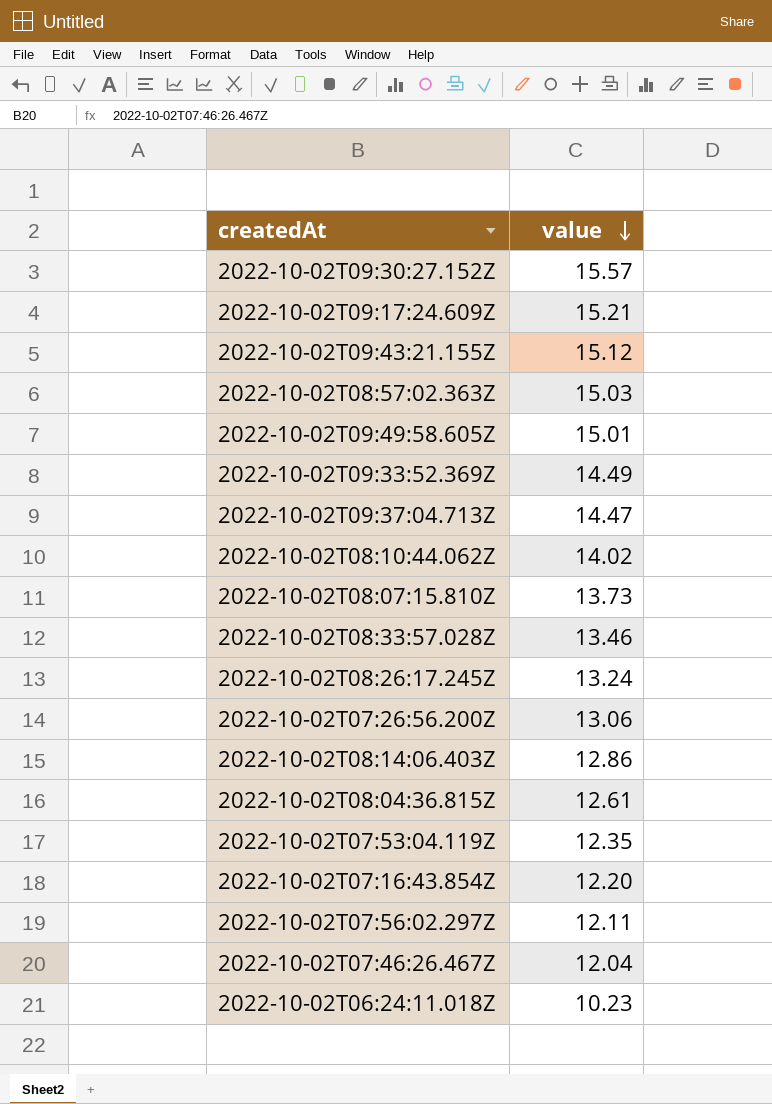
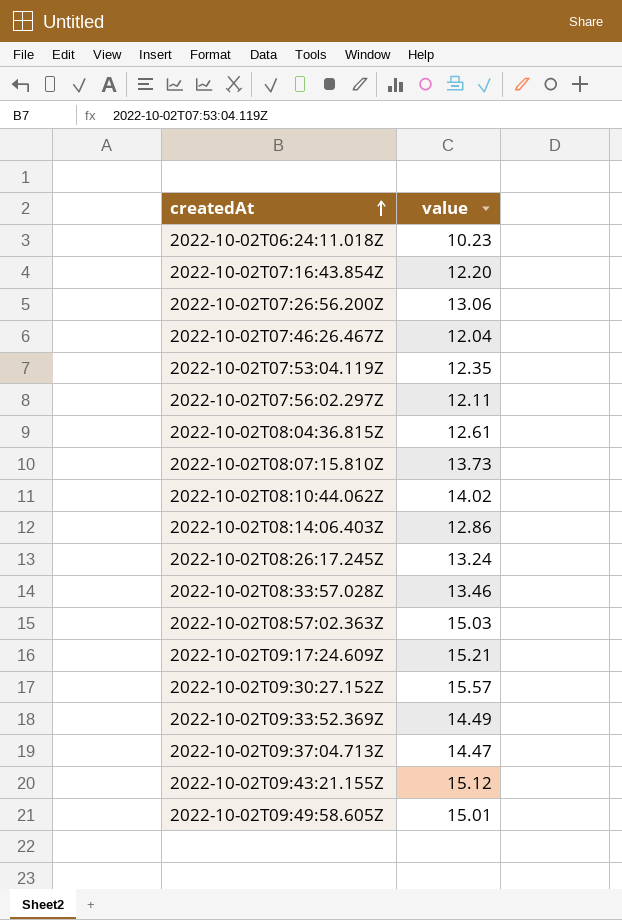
row order: value descending -> createdAt ascending

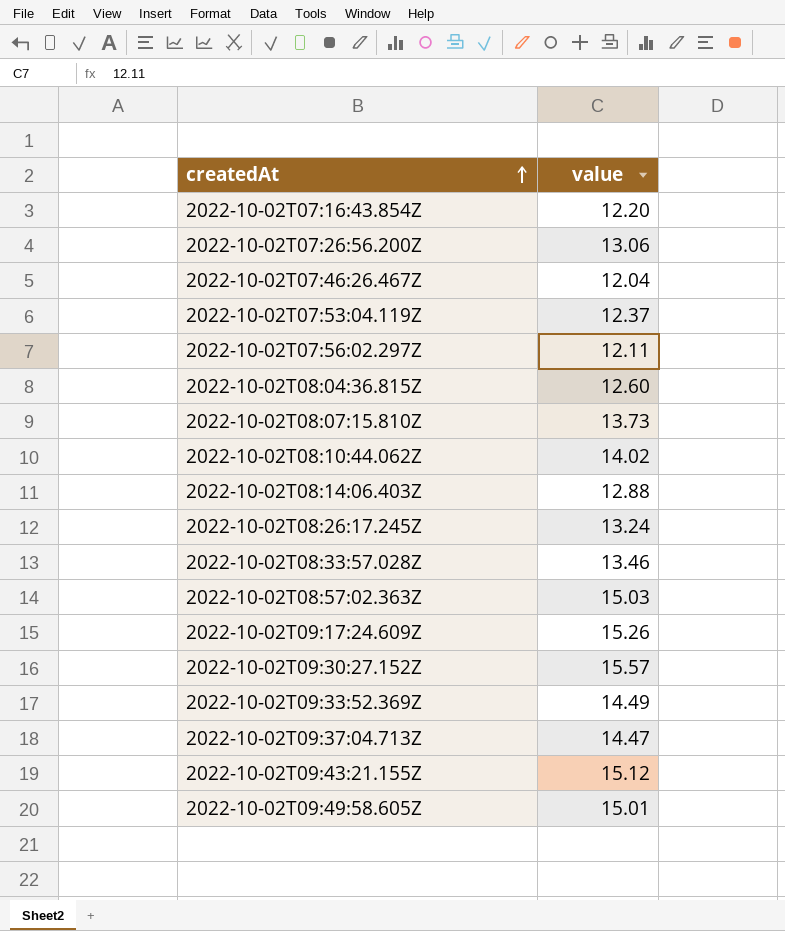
row 2022-10-02T06:24:11.018Z: 10.23 -> none
2022-10-02T07:53:04.119Z | value: 12.35 -> 12.37
2022-10-02T08:04:36.815Z | value: 12.61 -> 12.60
2022-10-02T08:14:06.403Z | value: 12.86 -> 12.88
2022-10-02T09:17:24.609Z | value: 15.21 -> 15.26

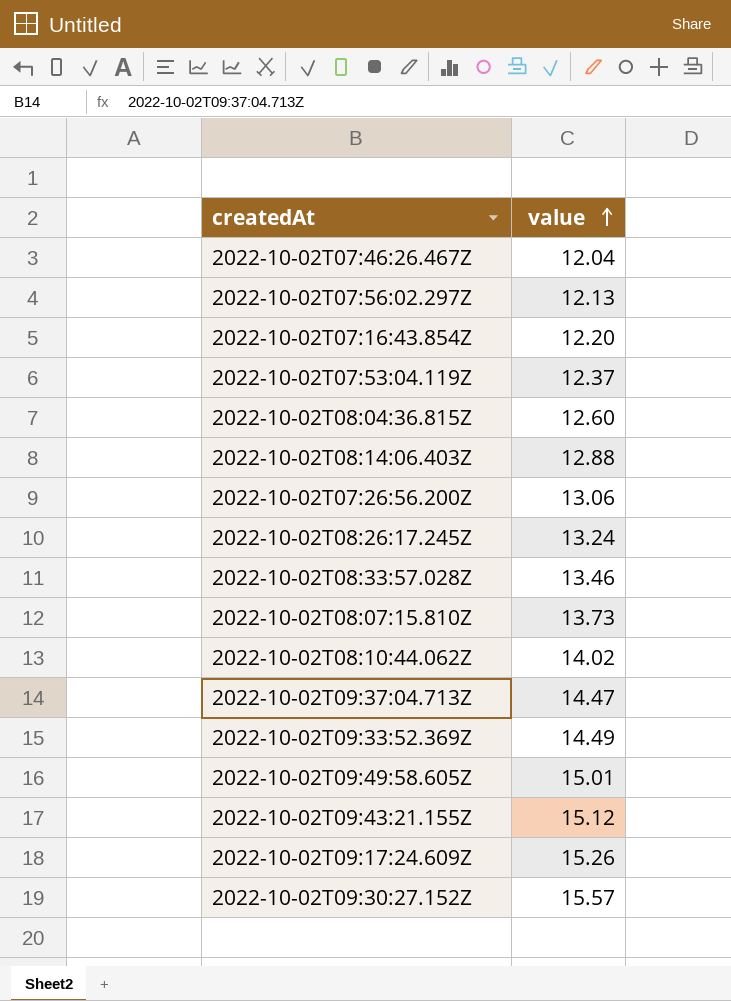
row order: createdAt ascending -> value ascending
row 2022-10-02T08:57:02.363Z: 15.03 -> none
2022-10-02T07:56:02.297Z | value: 12.11 -> 12.13

